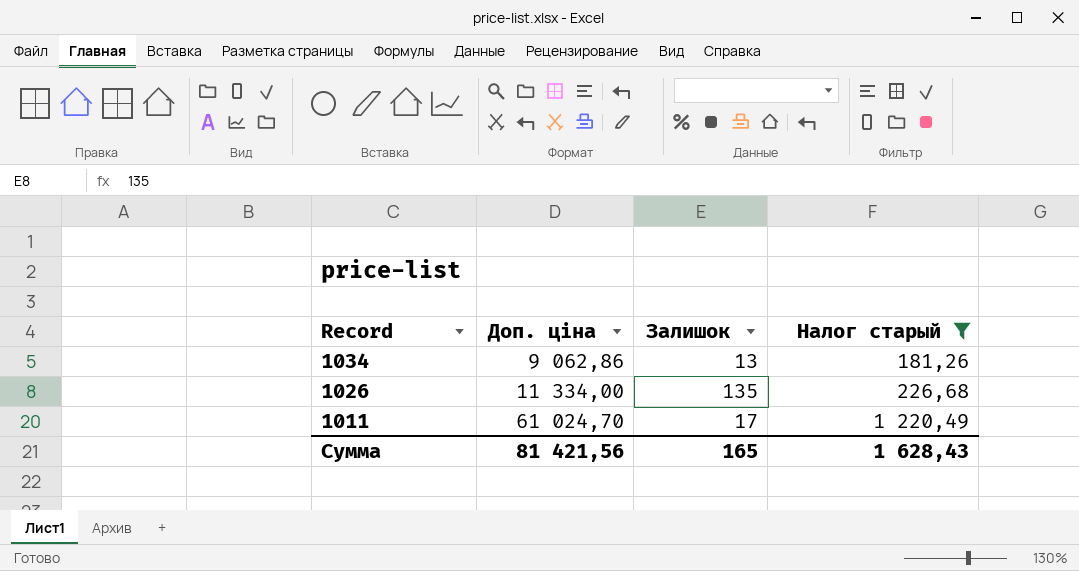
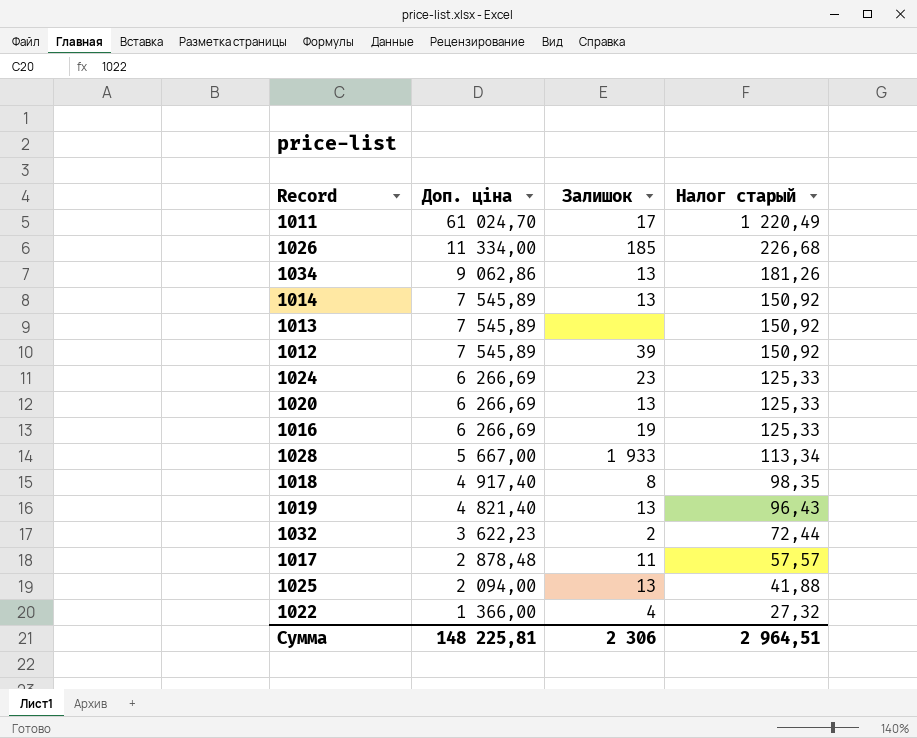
filter: Налог старый >= 181,26 -> none
row order: Record descending -> Доп. ціна descending
1026 | Залишок: 135 -> 185
Сумма | Доп. ціна: 81 421,56 -> 148 225,81
Сумма | Залишок: 165 -> 2 306
Сумма | Налог старый: 1 628,43 -> 2 964,51

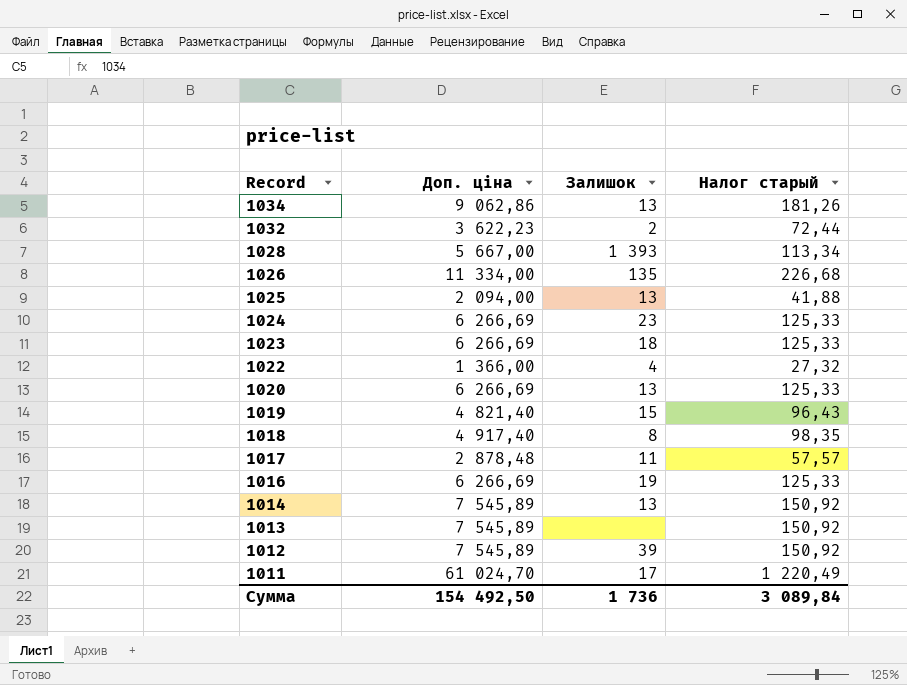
row order: Доп. ціна descending -> Record descending
1028 | Залишок: 1 933 -> 1 393
1026 | Залишок: 185 -> 135
row 1023: none -> 6 266,69 | 18 | 125,33
1019 | Залишок: 13 -> 15
Сумма | Доп. ціна: 148 225,81 -> 154 492,50
Сумма | Залишок: 2 306 -> 1 736
Сумма | Налог старый: 2 964,51 -> 3 089,84

